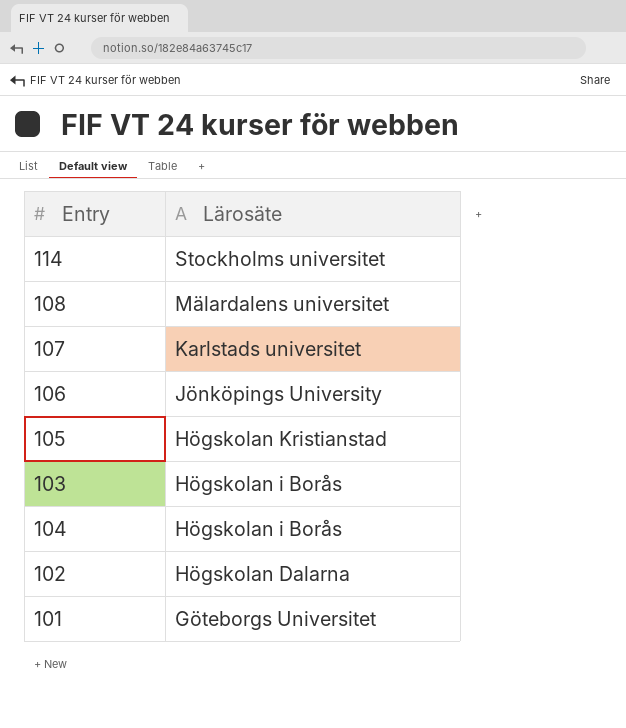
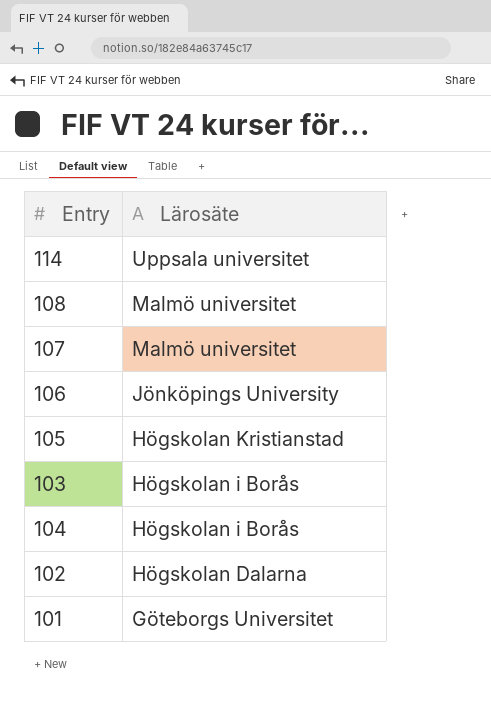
114 | Lärosäte: Stockholms universitet -> Uppsala universitet
108 | Lärosäte: Mälardalens universitet -> Malmö universitet
107 | Lärosäte: Karlstads universitet -> Malmö universitet

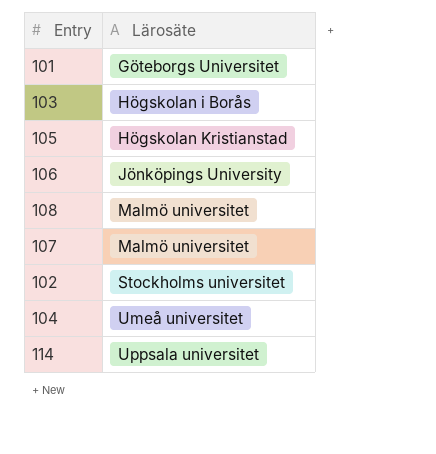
row order: Lärosäte descending -> Lärosäte ascending
102 | Lärosäte: Högskolan Dalarna -> Stockholms universitet
104 | Lärosäte: Högskolan i Borås -> Umeå universitet

